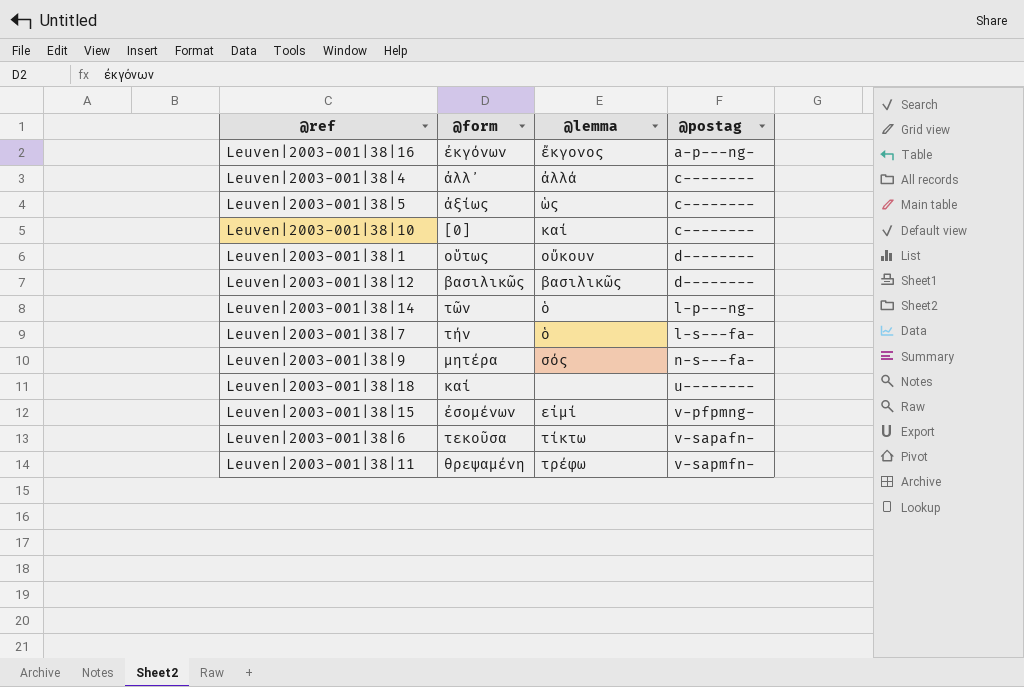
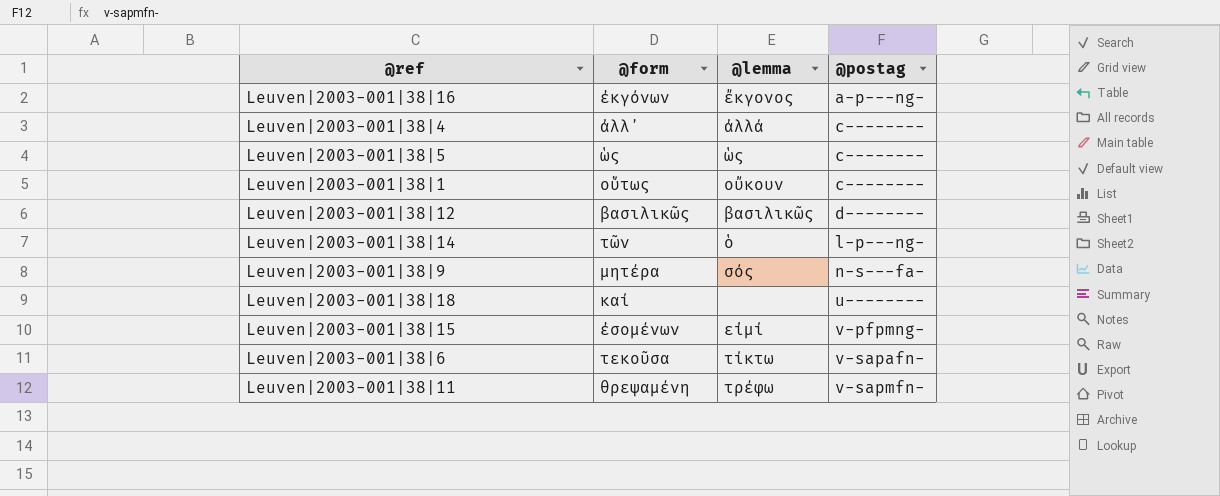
row Leuven|2003-001|38|10: [0] | καί | c-------- -> none
row Leuven|2003-001|38|7: τήν | ὁ | l-s---fa- -> none
Leuven|2003-001|38|5 | @form: ἀξίως -> ὡς
Leuven|2003-001|38|1 | @postag: d-------- -> c--------

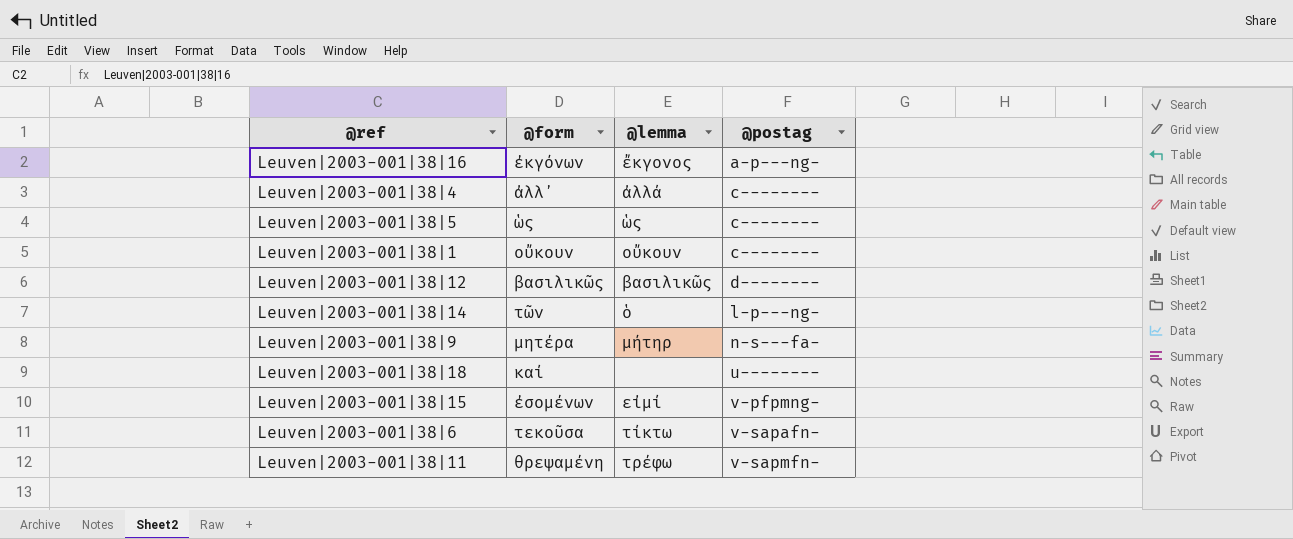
Leuven|2003-001|38|1 | @form: οὕτως -> οὔκουν
Leuven|2003-001|38|9 | @lemma: σός -> μήτηρ

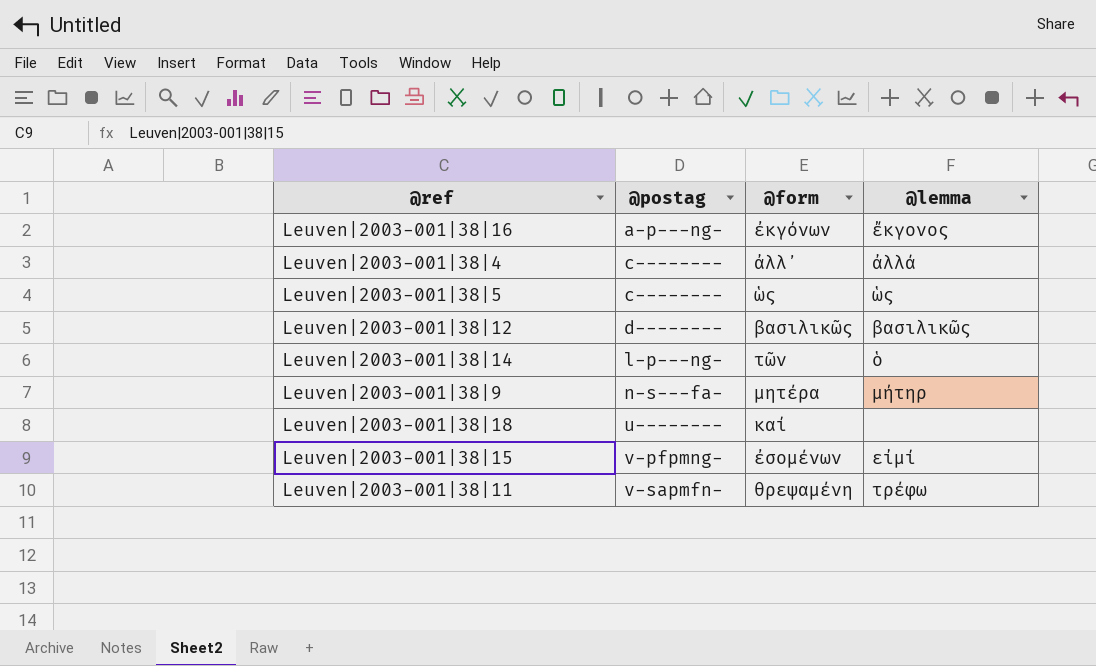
column @postag | position: 4 -> 2
row Leuven|2003-001|38|1: οὔκουν | οὔκουν | c-------- -> none
row Leuven|2003-001|38|6: τεκοῦσα | τίκτω | v-sapafn- -> none

